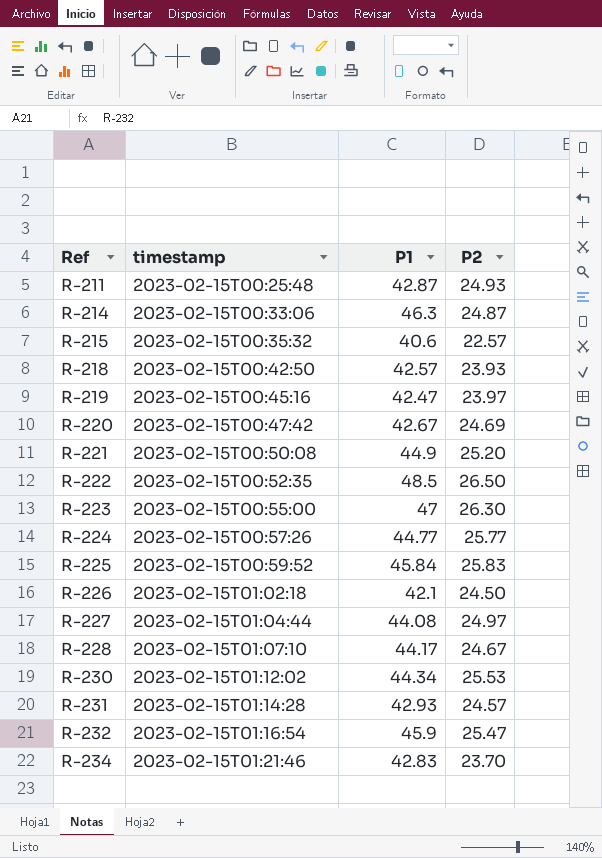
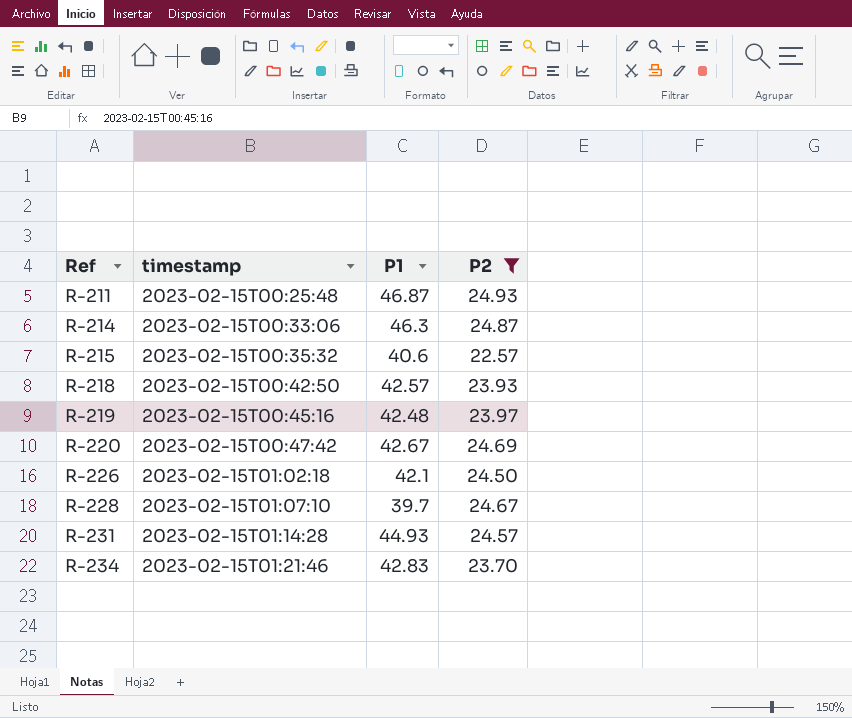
filter: none -> P2 <= 24.93
R-211 | P1: 42.87 -> 46.87
R-219 | P1: 42.47 -> 42.48
R-228 | P1: 44.17 -> 39.7
R-231 | P1: 42.93 -> 44.93

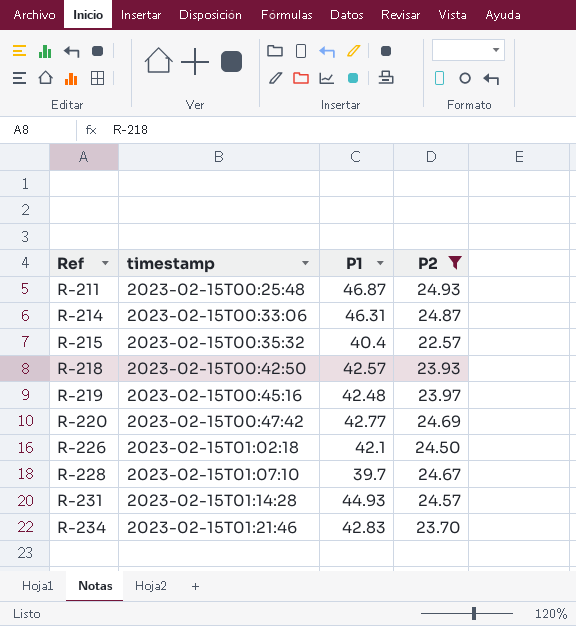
R-214 | P1: 46.3 -> 46.31
R-215 | P1: 40.6 -> 40.4
R-220 | P1: 42.67 -> 42.77

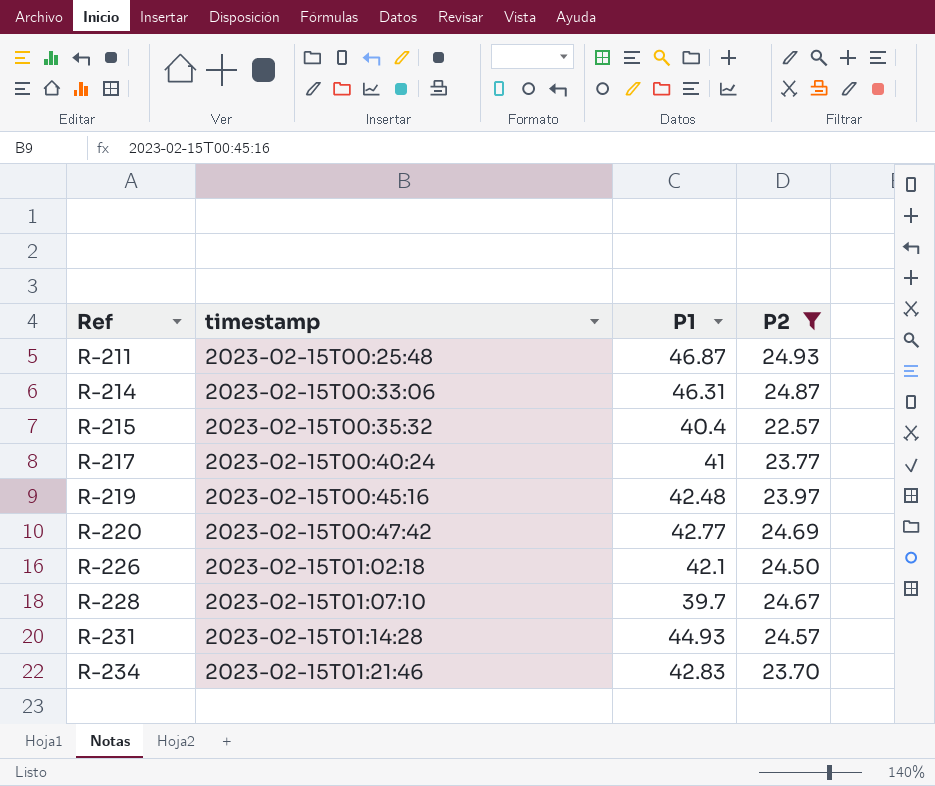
row R-218: 2023-02-15T00:42:50 | 42.57 | 23.93 -> none
row R-217: none -> 2023-02-15T00:40:24 | 41 | 23.77

